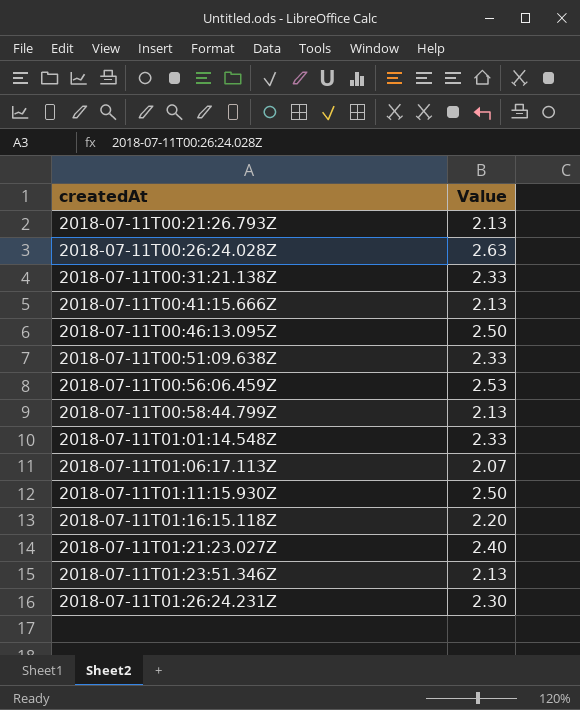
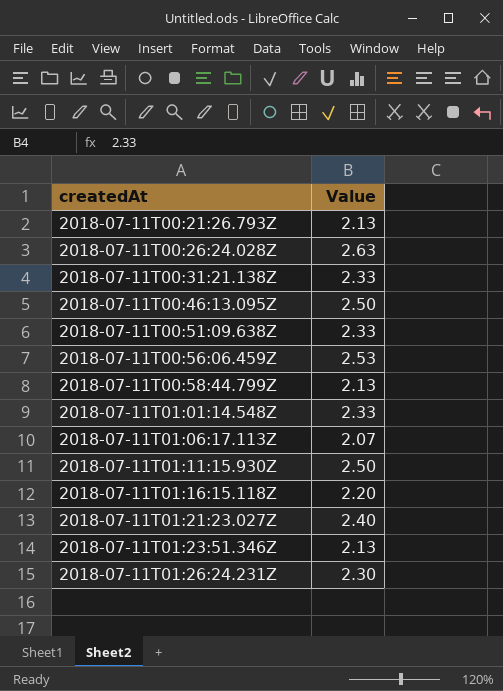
row 2018-07-11T00:41:15.666Z: 2.13 -> none

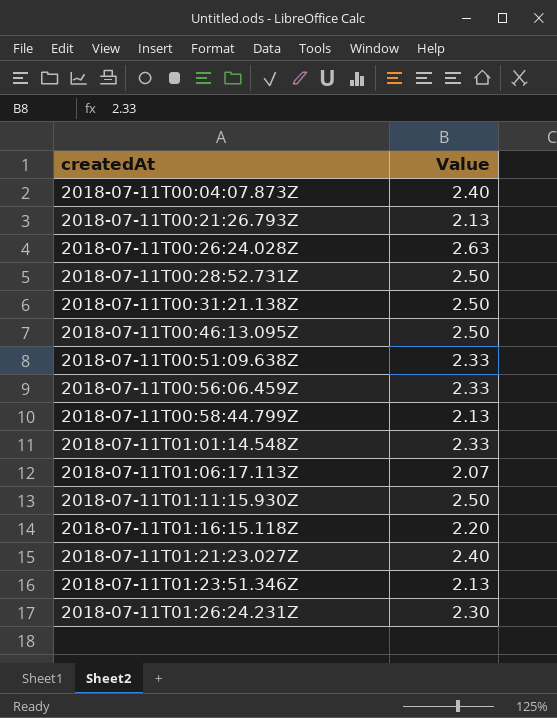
row 2018-07-11T00:04:07.873Z: none -> 2.40
row 2018-07-11T00:28:52.731Z: none -> 2.50
2018-07-11T00:31:21.138Z | Value: 2.33 -> 2.50
2018-07-11T00:56:06.459Z | Value: 2.53 -> 2.33

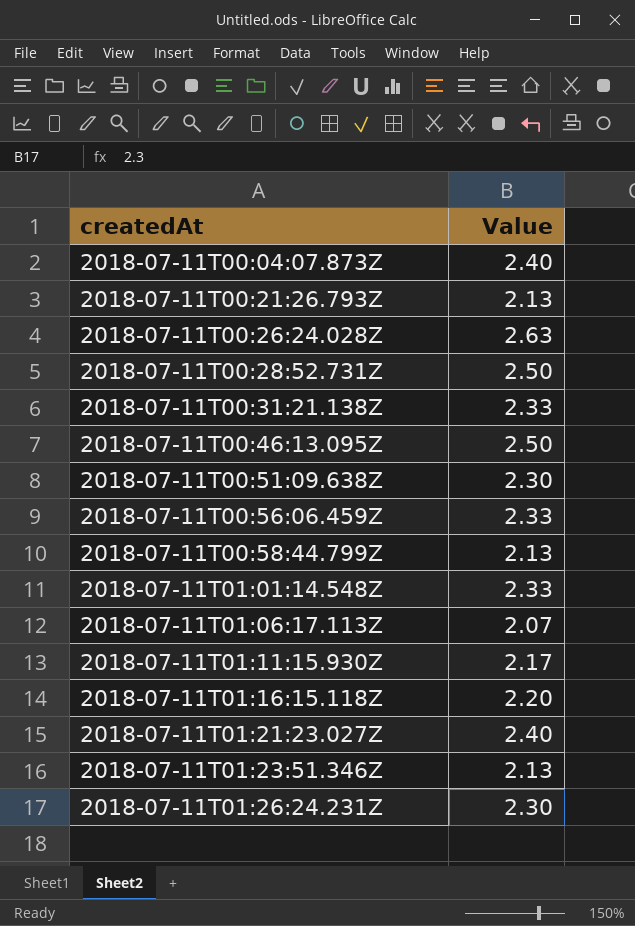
2018-07-11T00:31:21.138Z | Value: 2.50 -> 2.33
2018-07-11T00:51:09.638Z | Value: 2.33 -> 2.30
2018-07-11T01:11:15.930Z | Value: 2.50 -> 2.17

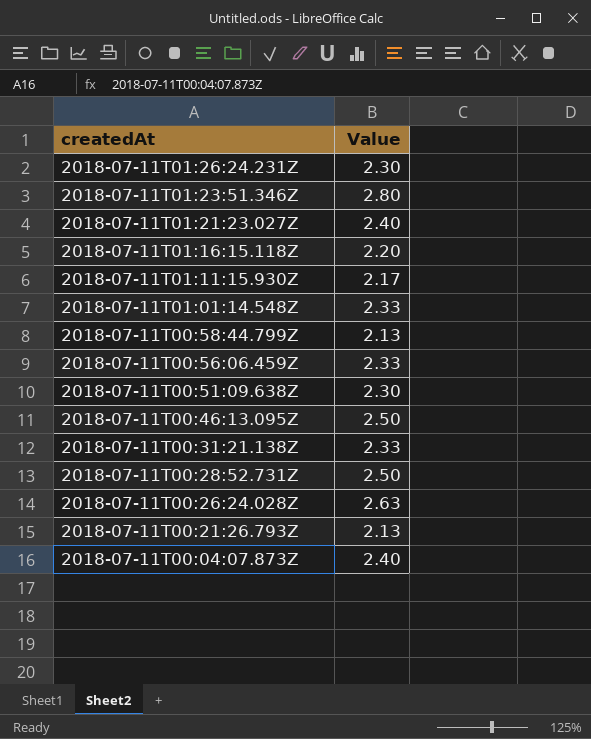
row order: createdAt ascending -> createdAt descending
row 2018-07-11T01:06:17.113Z: 2.07 -> none
2018-07-11T01:23:51.346Z | Value: 2.13 -> 2.80

